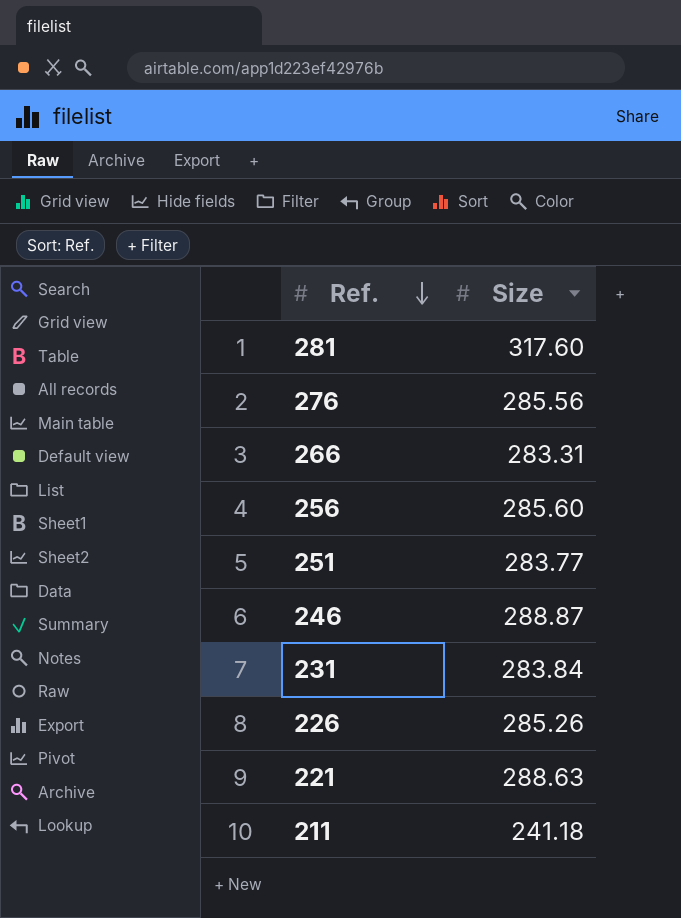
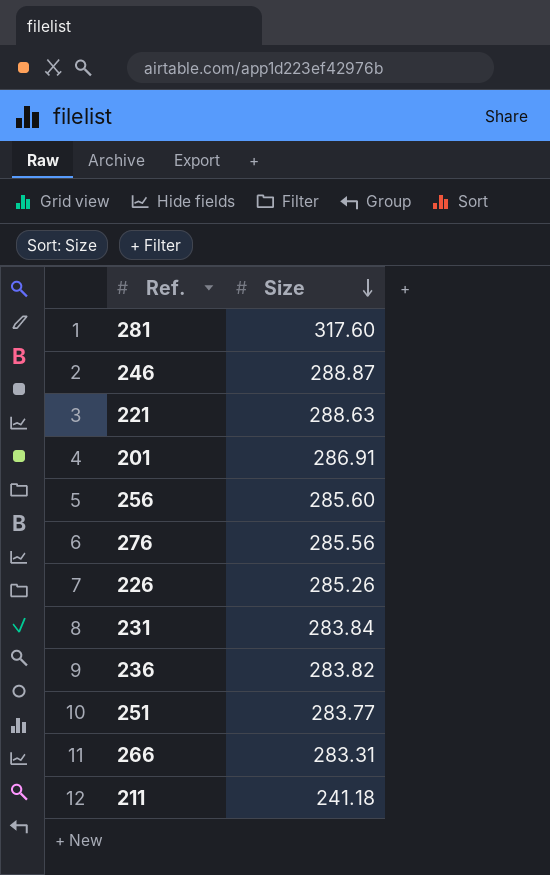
row order: Ref. descending -> Size descending
row 201: none -> 286.91
row 236: none -> 283.82

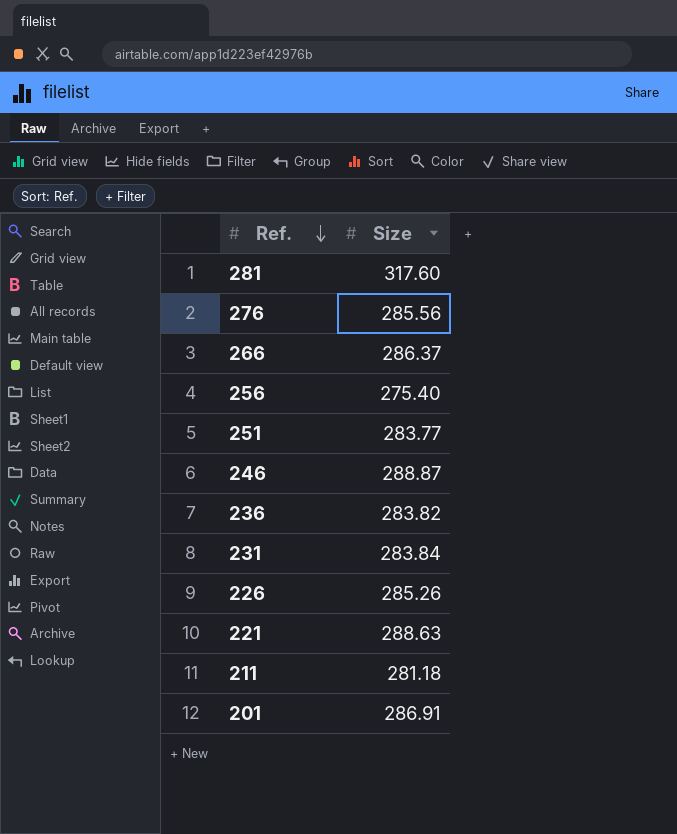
row order: Size descending -> Ref. descending
266 | Size: 283.31 -> 286.37
256 | Size: 285.60 -> 275.40
211 | Size: 241.18 -> 281.18

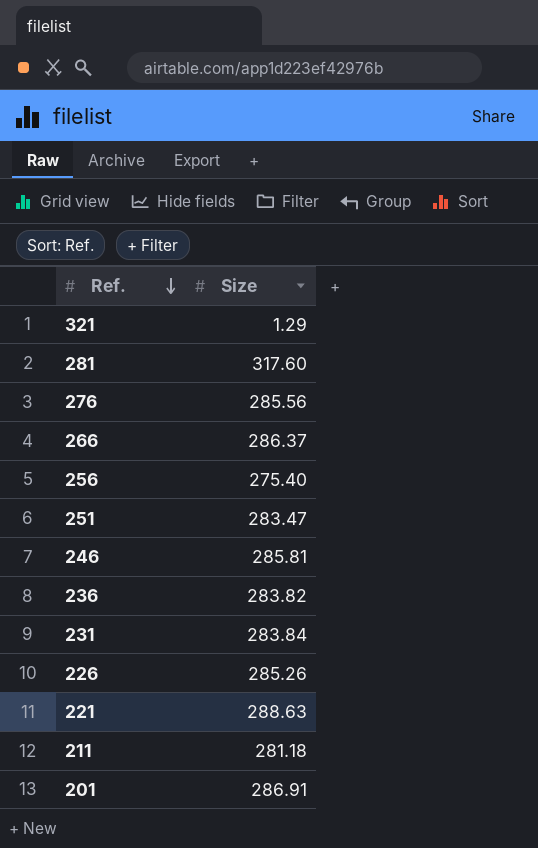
row 321: none -> 1.29
251 | Size: 283.77 -> 283.47
246 | Size: 288.87 -> 285.81

